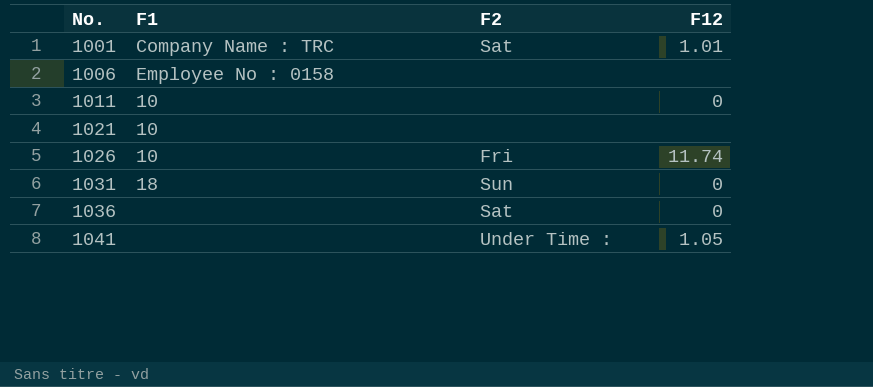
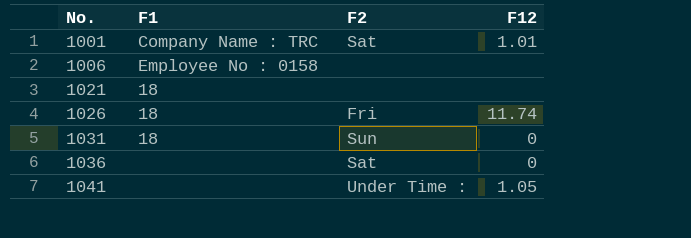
row 1011: 10 | none | 0 -> none
1021 | F1: 10 -> 18
1026 | F1: 10 -> 18

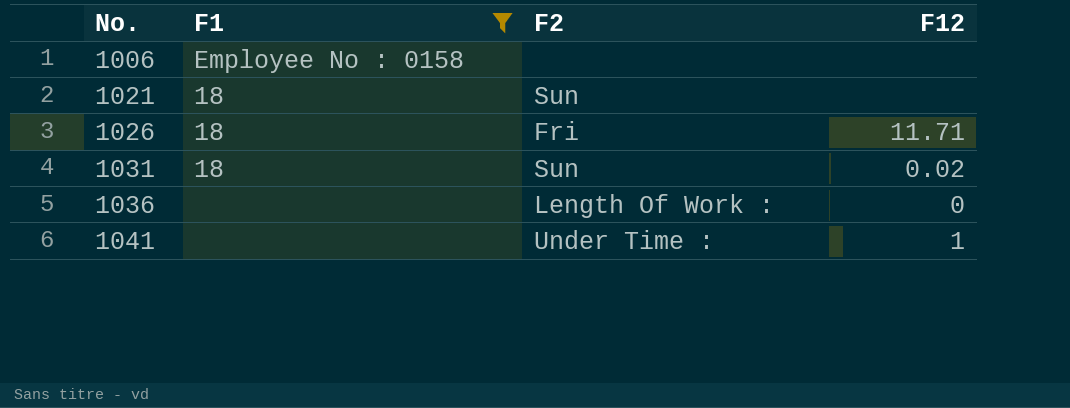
filter: none -> F1 != Company Name : TRC
1021 | F2: none -> Sun
1026 | F12: 11.74 -> 11.71
1031 | F12: 0 -> 0.02
1036 | F2: Sat -> Length Of Work :
1041 | F12: 1.05 -> 1

